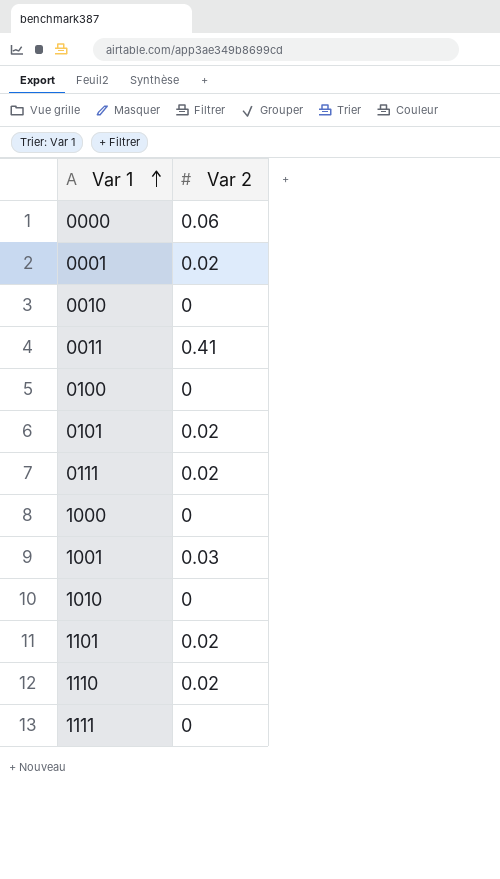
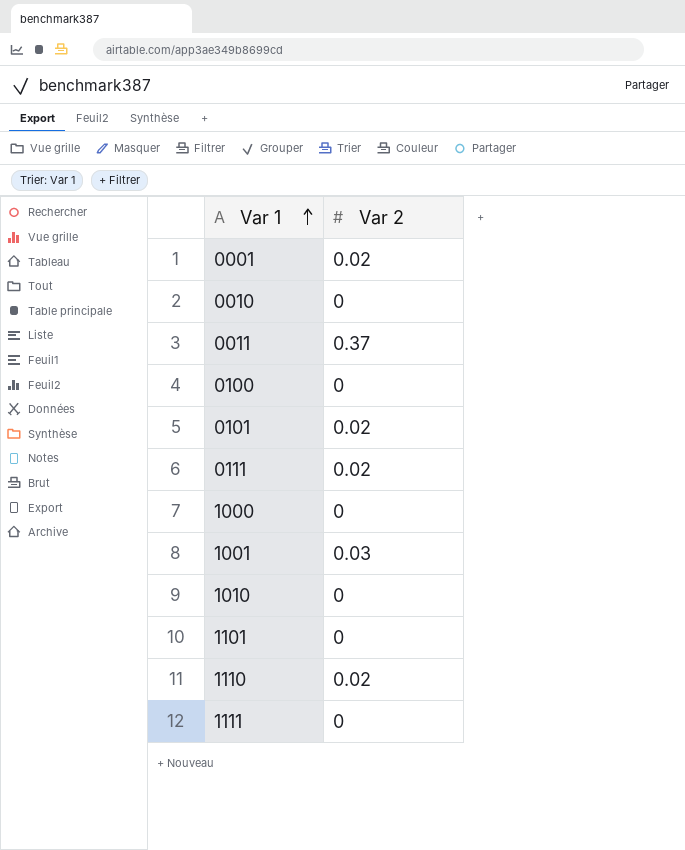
row 0000: 0.06 -> none
0011 | Var 2: 0.41 -> 0.37
1101 | Var 2: 0.02 -> 0

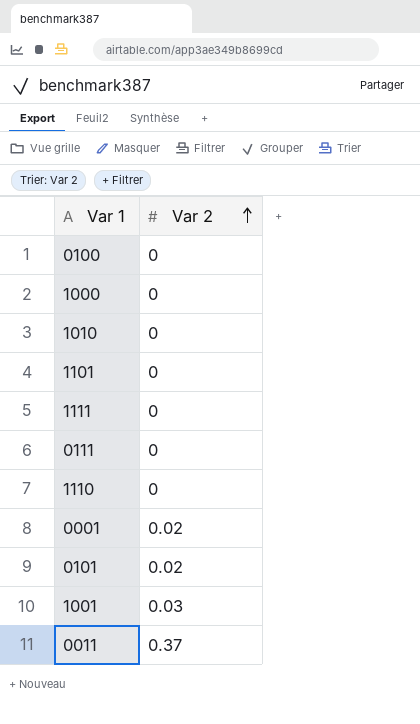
row order: Var 1 ascending -> Var 2 ascending
row 0010: 0 -> none
0111 | Var 2: 0.02 -> 0
1110 | Var 2: 0.02 -> 0

